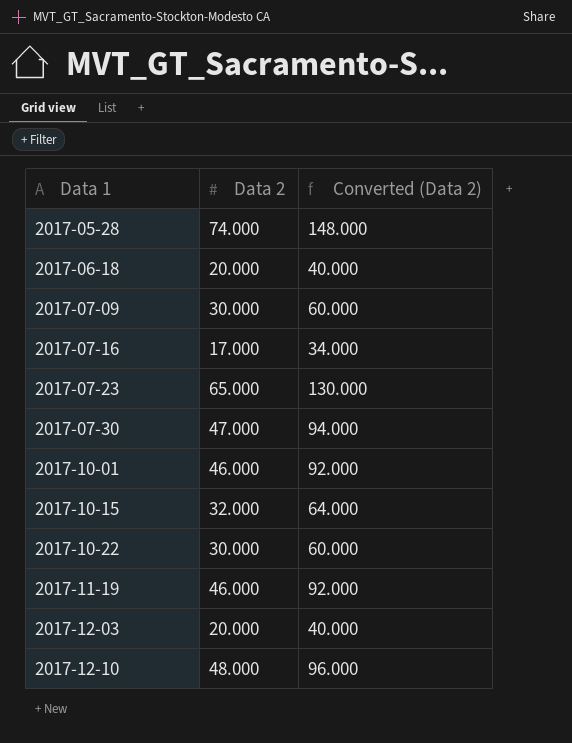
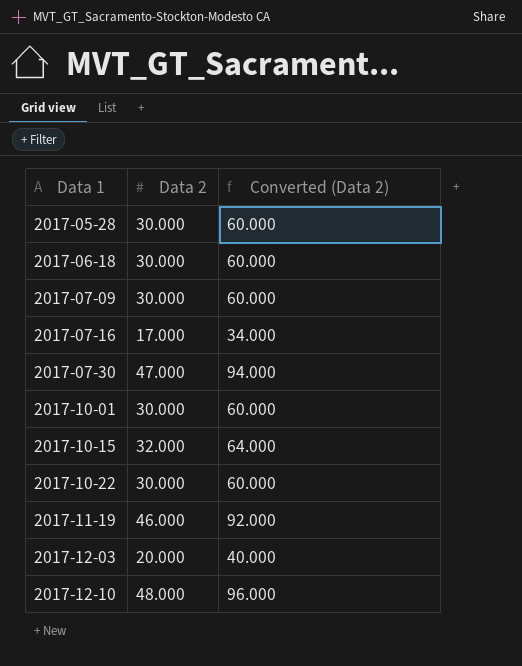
row 2017-07-23: 65.000 | 130.000 -> none
2017-05-28 | Data 2: 74.000 -> 30.000
2017-05-28 | Converted (Data 2): 148.000 -> 60.000
2017-06-18 | Data 2: 20.000 -> 30.000
2017-06-18 | Converted (Data 2): 40.000 -> 60.000
2017-10-01 | Data 2: 46.000 -> 30.000
2017-10-01 | Converted (Data 2): 92.000 -> 60.000

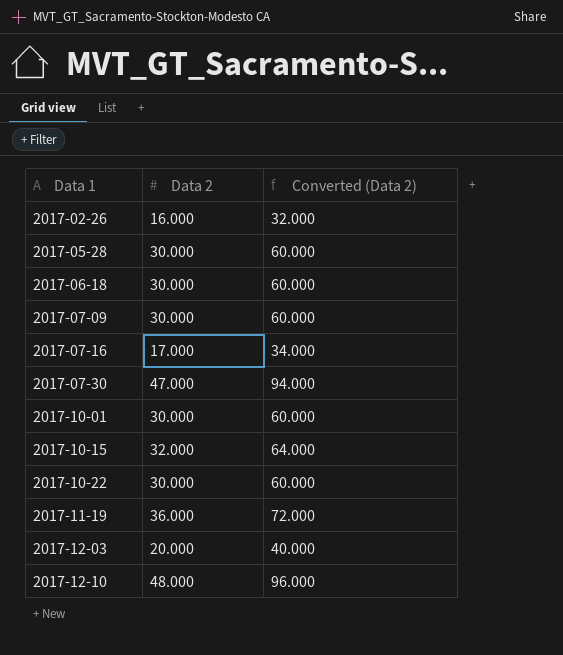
row 2017-02-26: none -> 16.000 | 32.000
2017-11-19 | Data 2: 46.000 -> 36.000
2017-11-19 | Converted (Data 2): 92.000 -> 72.000

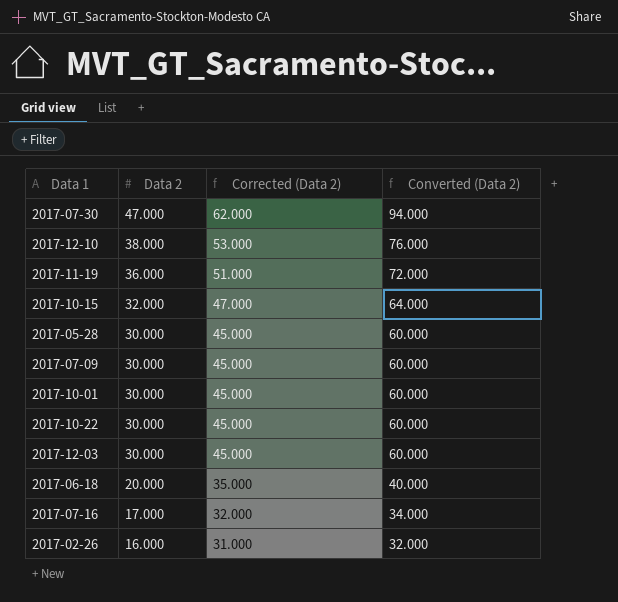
row order: Data 1 ascending -> Data 2 descending
column Corrected (Data 2) | formula: none -> [Data 2] + 15
2017-12-10 | Data 2: 48.000 -> 38.000
2017-12-10 | Converted (Data 2): 96.000 -> 76.000
2017-12-03 | Data 2: 20.000 -> 30.000
2017-12-03 | Converted (Data 2): 40.000 -> 60.000
2017-06-18 | Data 2: 30.000 -> 20.000
2017-06-18 | Converted (Data 2): 60.000 -> 40.000

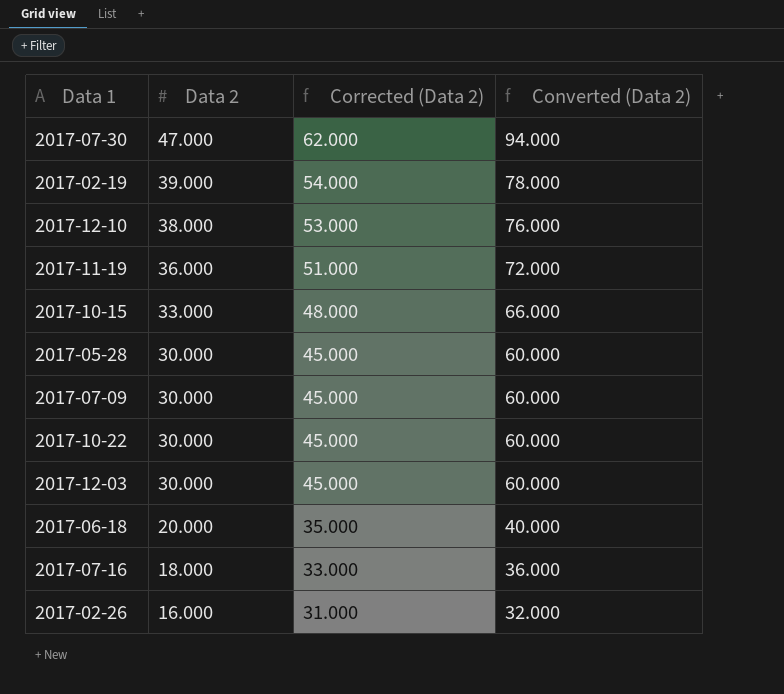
row 2017-10-01: 30.000 | 45.000 | 60.000 -> none
row 2017-02-19: none -> 39.000 | 54.000 | 78.000
2017-10-15 | Data 2: 32.000 -> 33.000
2017-10-15 | Corrected (Data 2): 47.000 -> 48.000
2017-10-15 | Converted (Data 2): 64.000 -> 66.000
2017-07-16 | Data 2: 17.000 -> 18.000
2017-07-16 | Corrected (Data 2): 32.000 -> 33.000
2017-07-16 | Converted (Data 2): 34.000 -> 36.000

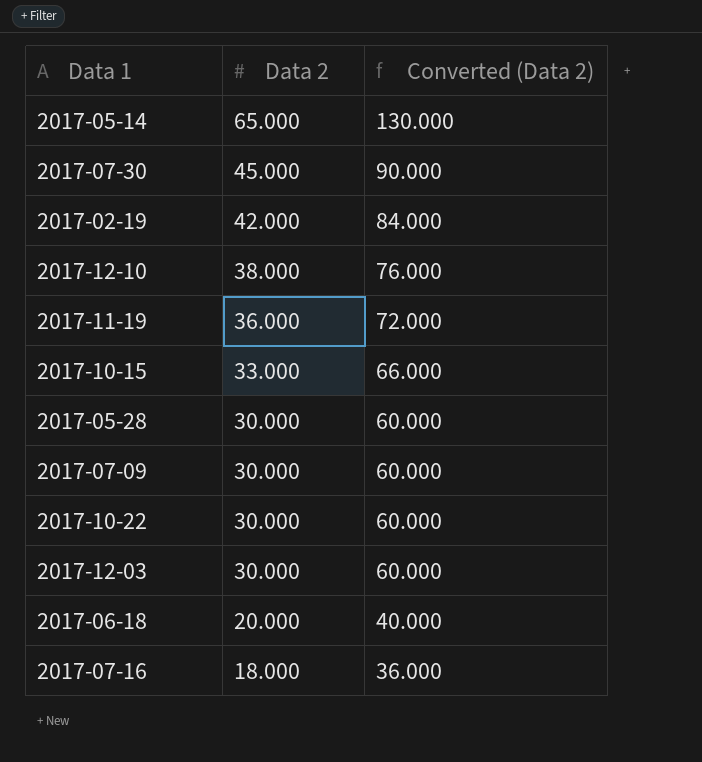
column Corrected (Data 2) | formula: [Data 2] + 15 -> none
row 2017-02-26: 16.000 | 31.000 | 32.000 -> none
row 2017-05-14: none -> 65.000 | 130.000
2017-07-30 | Data 2: 47.000 -> 45.000
2017-07-30 | Converted (Data 2): 94.000 -> 90.000
2017-02-19 | Data 2: 39.000 -> 42.000
2017-02-19 | Converted (Data 2): 78.000 -> 84.000

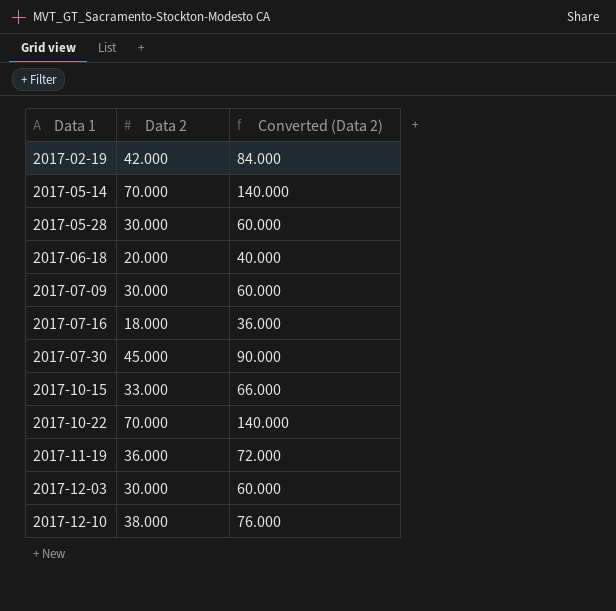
row order: Data 2 descending -> Data 1 ascending
2017-05-14 | Data 2: 65.000 -> 70.000
2017-05-14 | Converted (Data 2): 130.000 -> 140.000
2017-10-22 | Data 2: 30.000 -> 70.000
2017-10-22 | Converted (Data 2): 60.000 -> 140.000

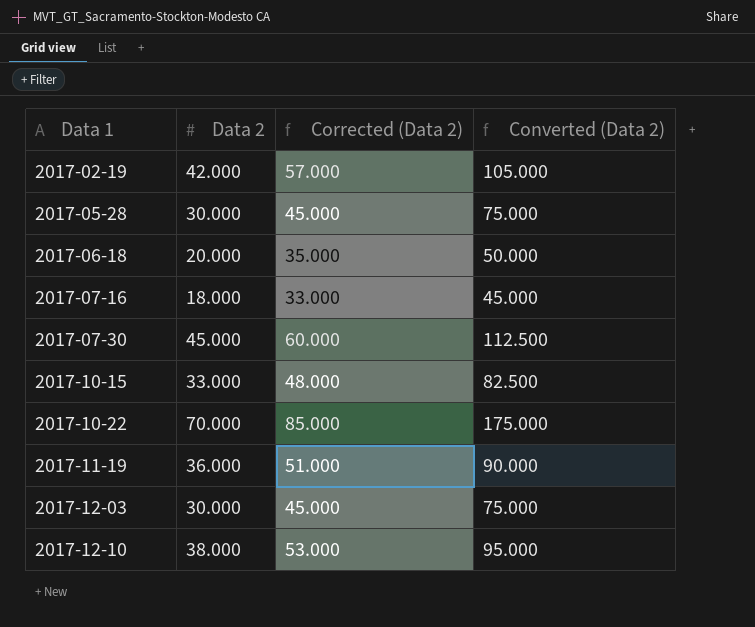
column Corrected (Data 2) | formula: none -> [Data 2] + 15
column Converted (Data 2) | formula: [Data 2] * 2 -> [Data 2] * 2.5
row 2017-05-14: 70.000 | 140.000 -> none
row 2017-07-09: 30.000 | 60.000 -> none

